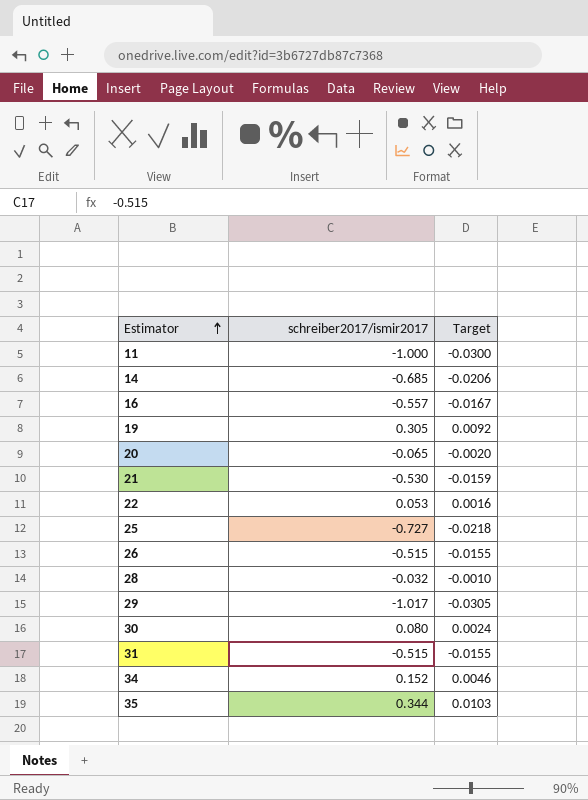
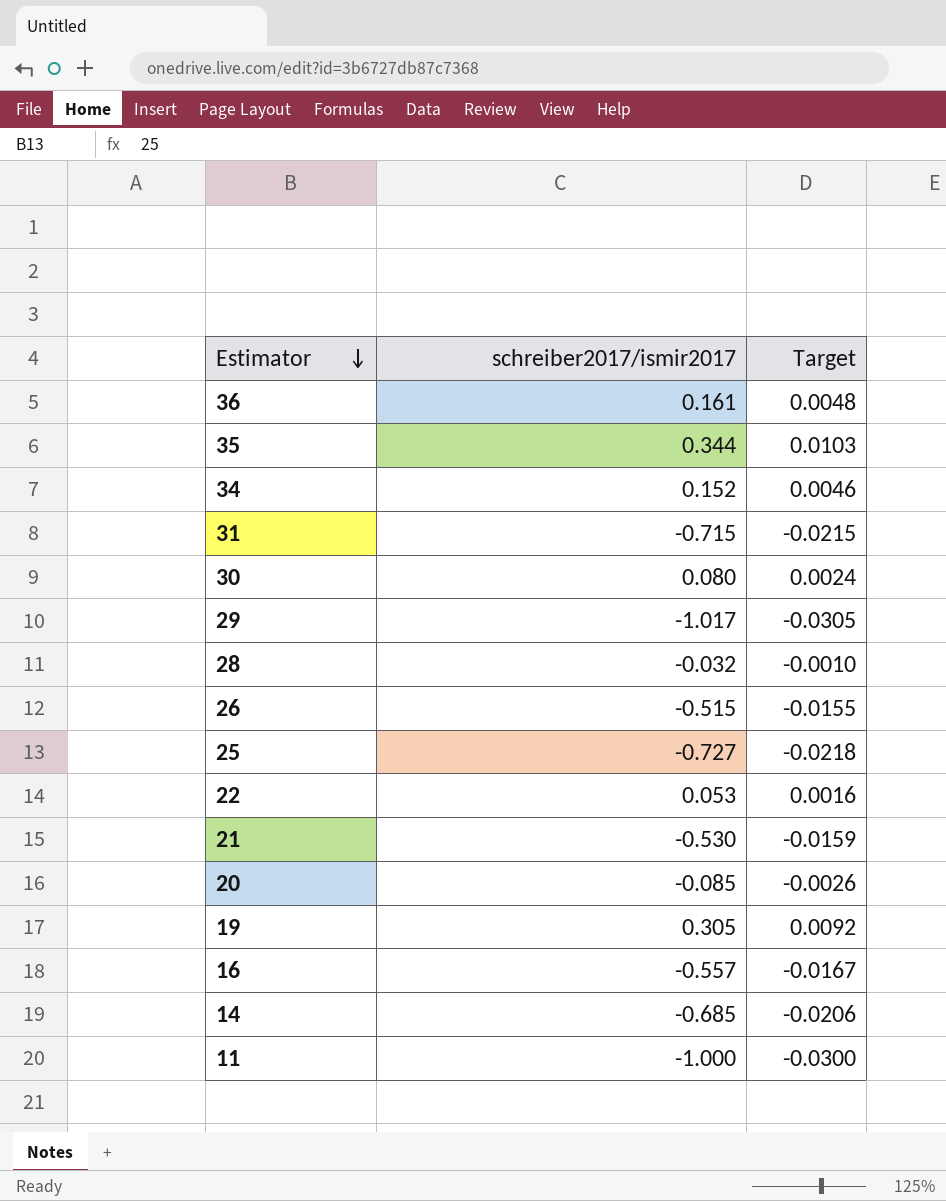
row order: Estimator ascending -> Estimator descending
row 36: none -> 0.161 | 0.0048
31 | schreiber2017/ismir2017: -0.515 -> -0.715
31 | Target: -0.0155 -> -0.0215
20 | schreiber2017/ismir2017: -0.065 -> -0.085
20 | Target: -0.0020 -> -0.0026

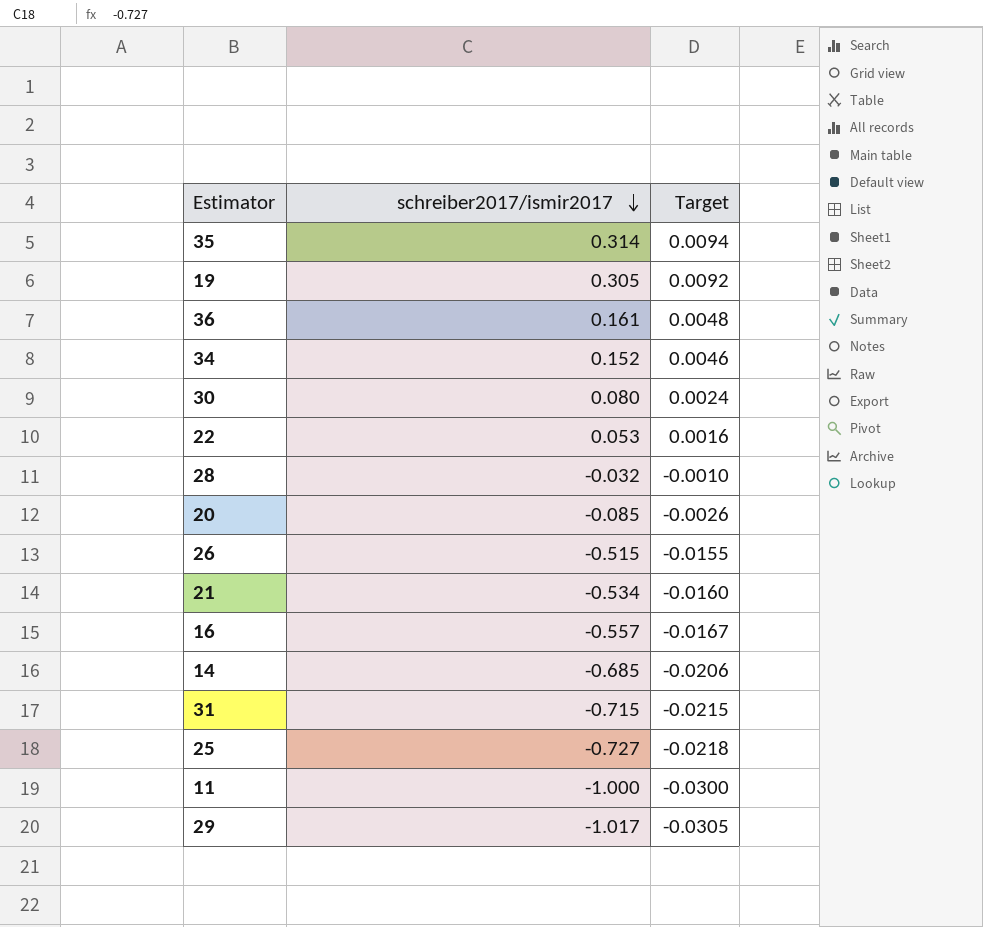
row order: Estimator descending -> schreiber2017/ismir2017 descending
35 | schreiber2017/ismir2017: 0.344 -> 0.314
35 | Target: 0.0103 -> 0.0094
21 | schreiber2017/ismir2017: -0.530 -> -0.534
21 | Target: -0.0159 -> -0.0160

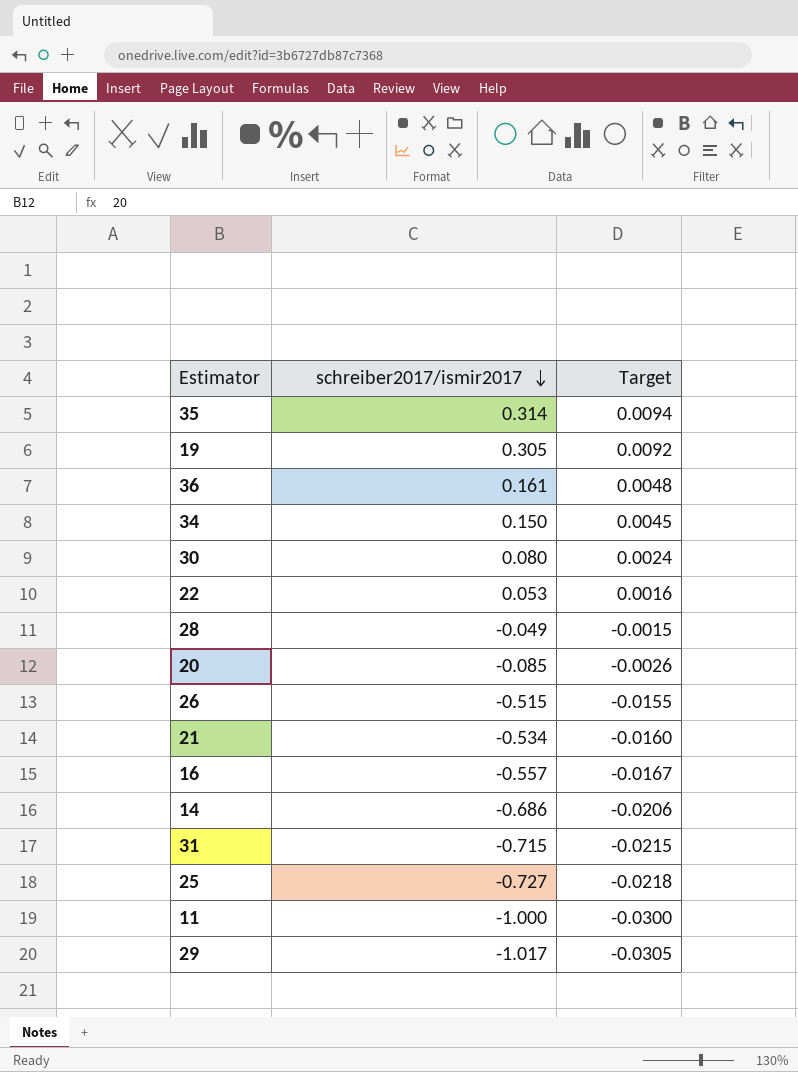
34 | schreiber2017/ismir2017: 0.152 -> 0.150
34 | Target: 0.0046 -> 0.0045
28 | schreiber2017/ismir2017: -0.032 -> -0.049
28 | Target: -0.0010 -> -0.0015
14 | schreiber2017/ismir2017: -0.685 -> -0.686

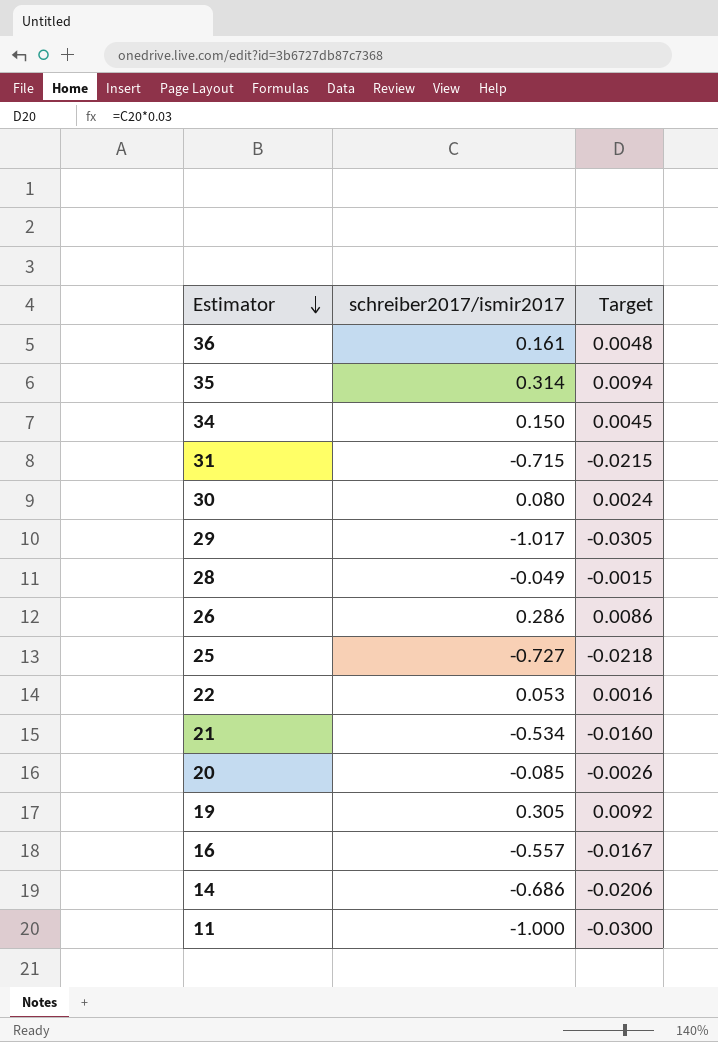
row order: schreiber2017/ismir2017 descending -> Estimator descending
26 | schreiber2017/ismir2017: -0.515 -> 0.286
26 | Target: -0.0155 -> 0.0086

